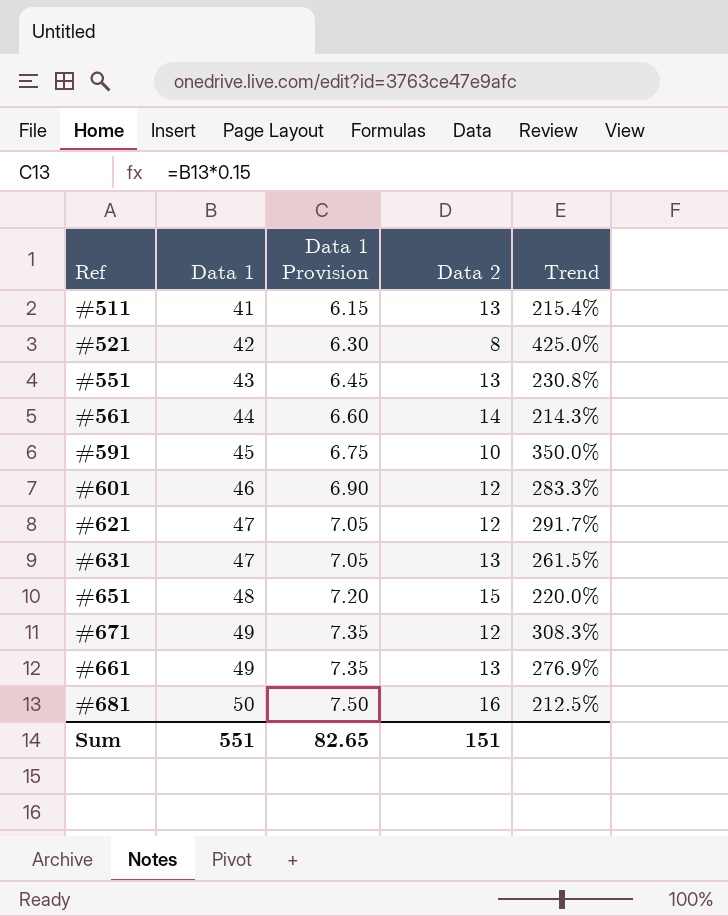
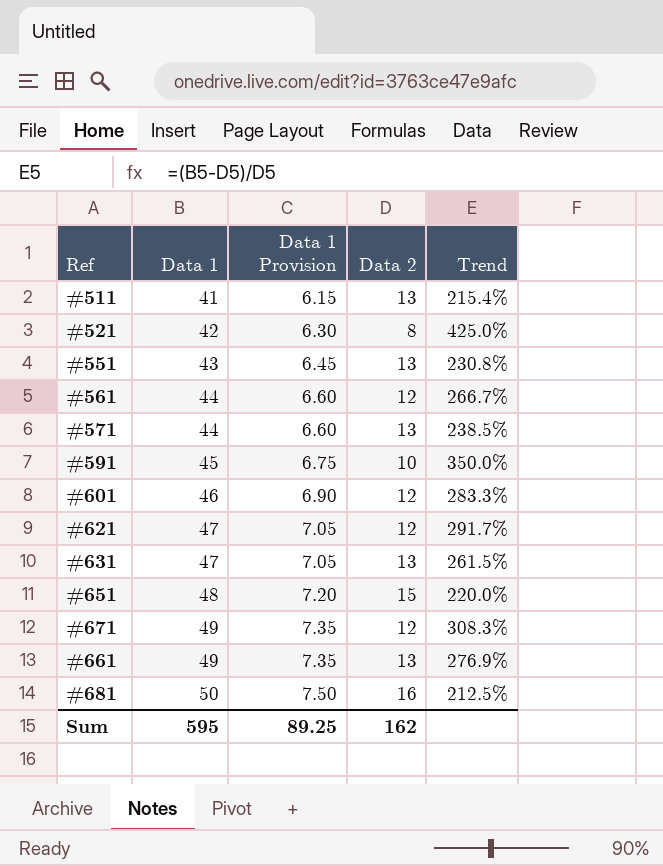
#561 | Data 2: 14 -> 12
#561 | Trend: 214.3% -> 266.7%
row #571: none -> 44 | 6.60 | 13 | 238.5%
Sum | Data 1: 551 -> 595
Sum | Data 1 Provision: 82.65 -> 89.25
Sum | Data 2: 151 -> 162

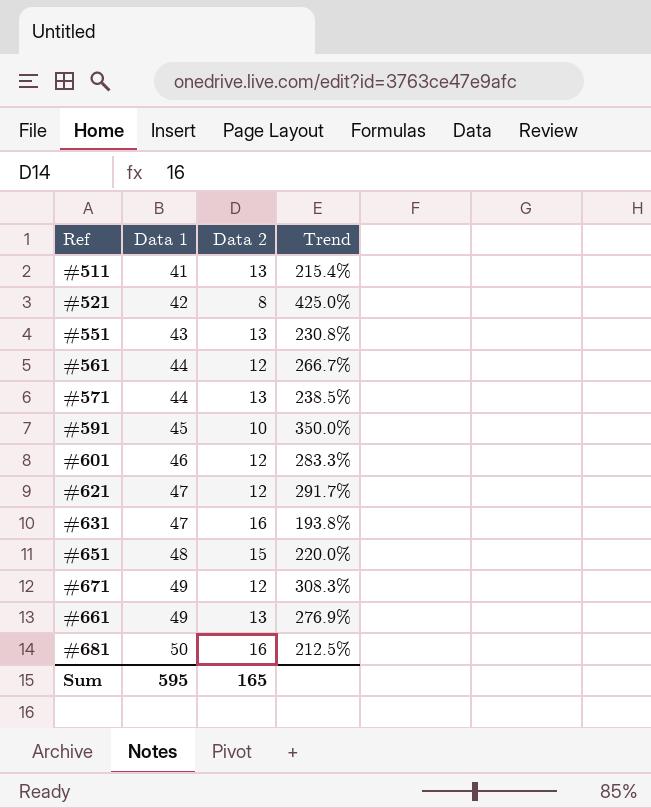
column Data 1 Provision | formula: [Data 1] * 0.15 -> none
#631 | Data 2: 13 -> 16
#631 | Trend: 261.5% -> 193.8%
Sum | Data 2: 162 -> 165

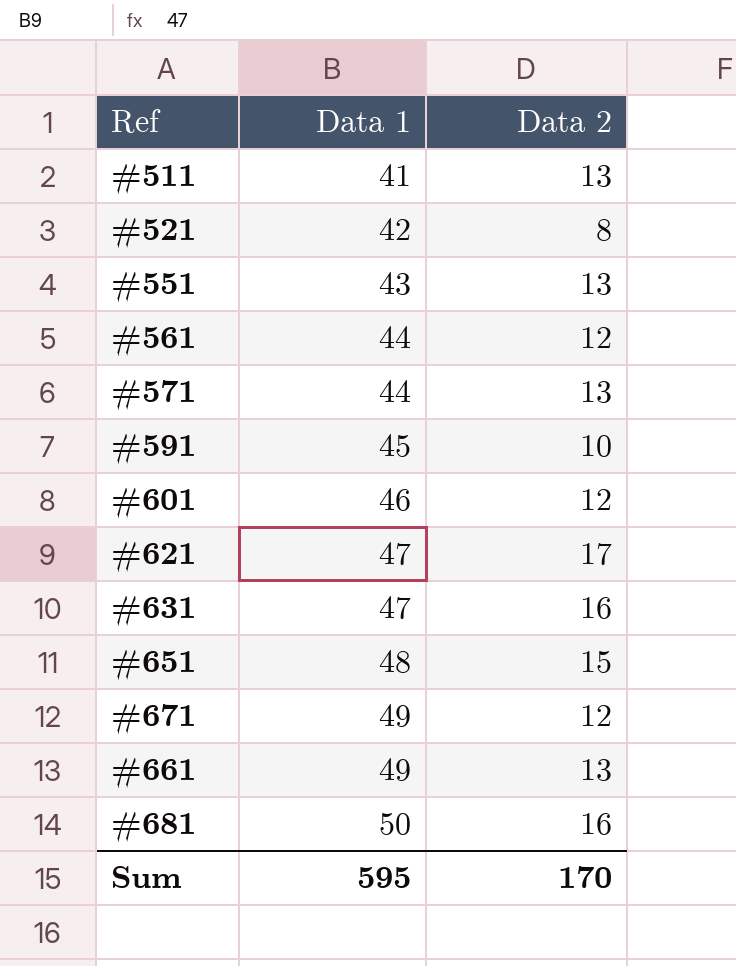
column Trend | formula: ([Data 1] - [Data 2]) / [Data 2] -> none
#621 | Data 2: 12 -> 17
Sum | Data 2: 165 -> 170

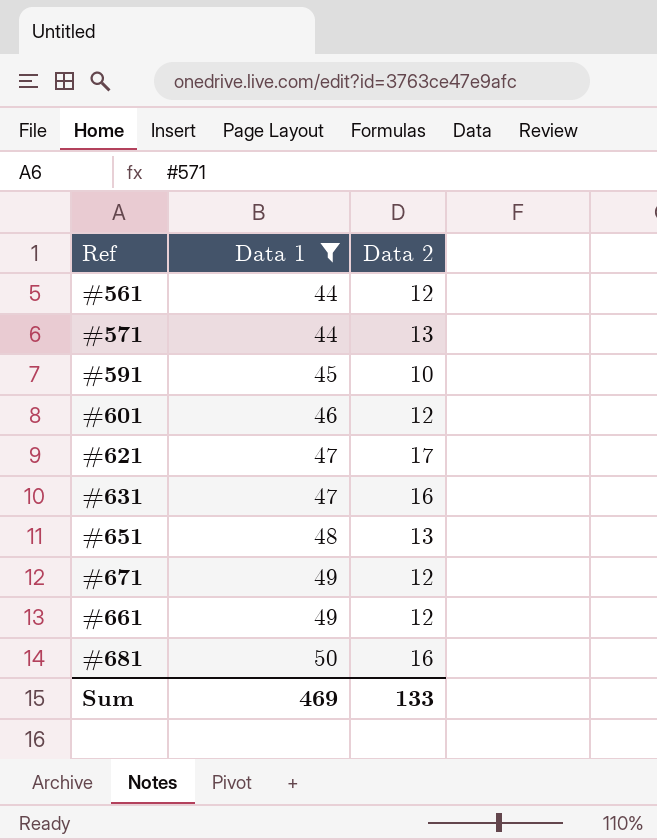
filter: none -> Data 1 >= 44
#651 | Data 2: 15 -> 13
#661 | Data 2: 13 -> 12
Sum | Data 1: 595 -> 469
Sum | Data 2: 170 -> 133

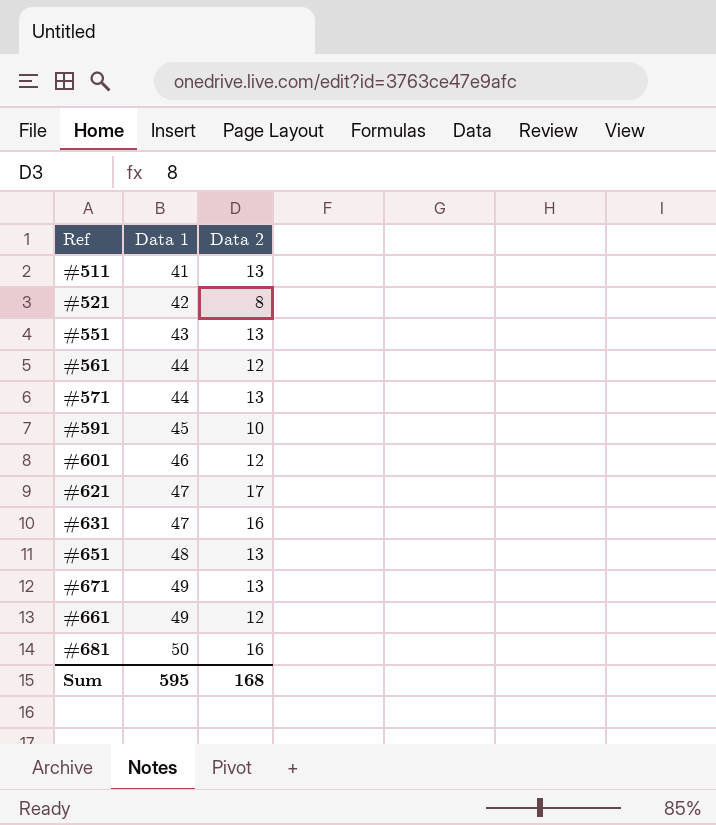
filter: Data 1 >= 44 -> none
#671 | Data 2: 12 -> 13
Sum | Data 1: 469 -> 595
Sum | Data 2: 133 -> 168

